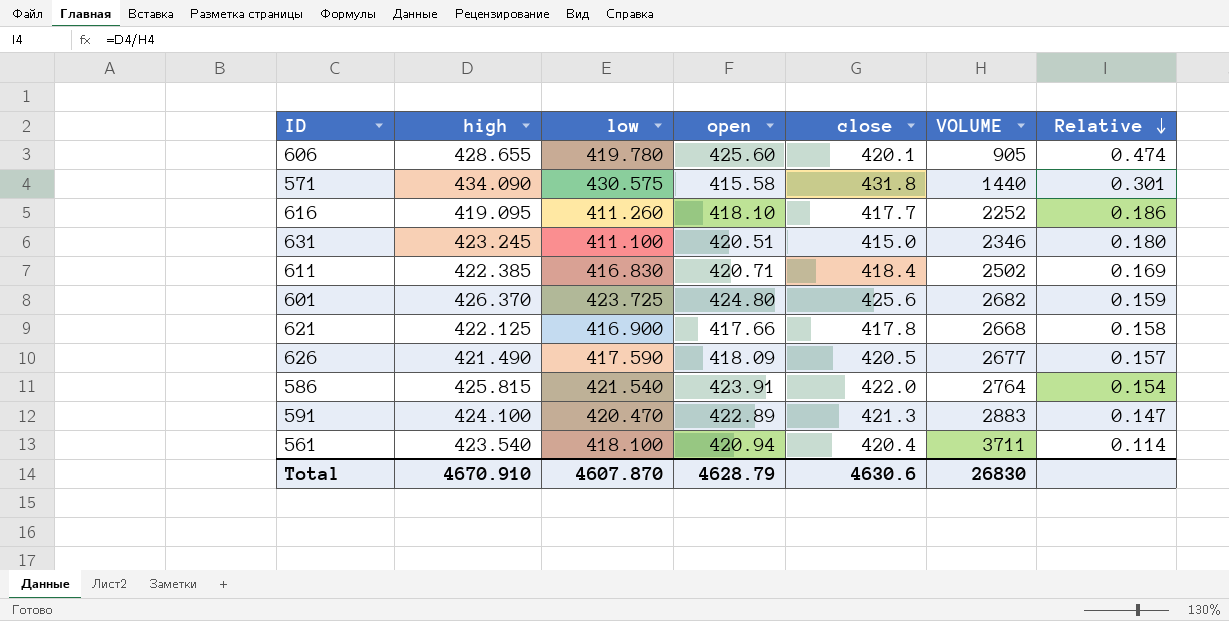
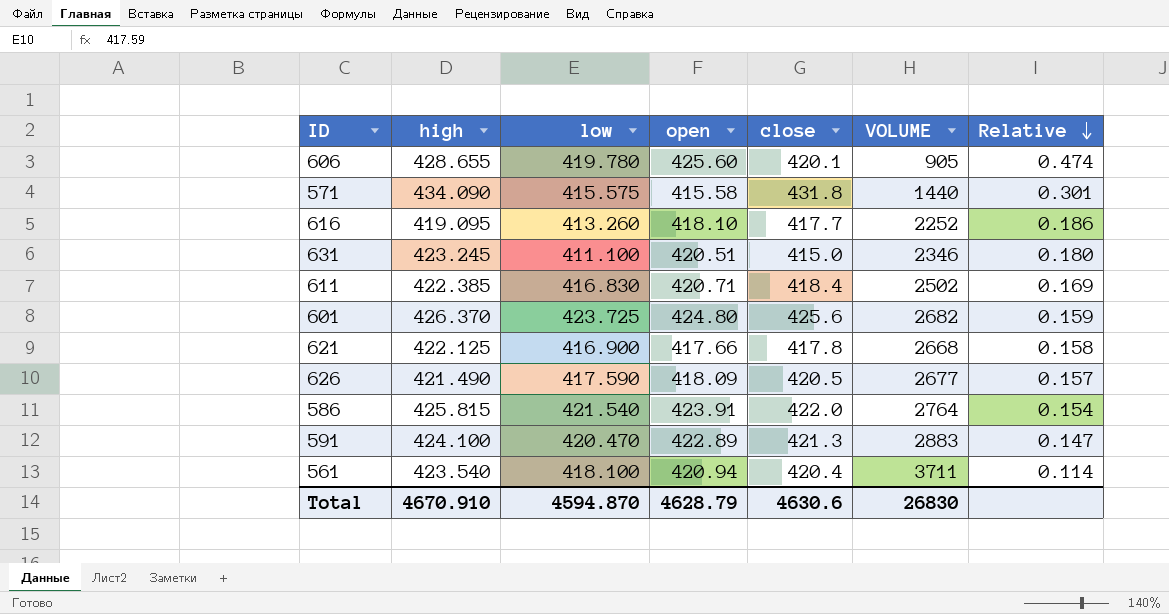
571 | low: 430.575 -> 415.575
616 | low: 411.260 -> 413.260
Total | low: 4607.870 -> 4594.870

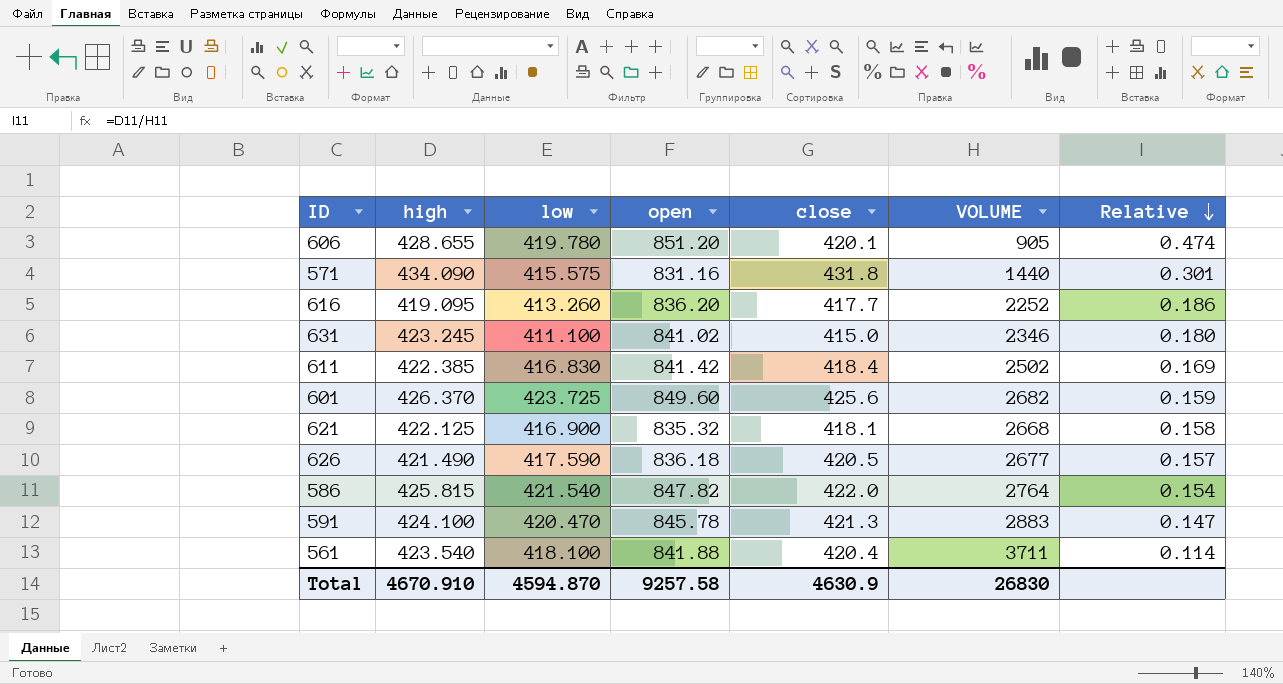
606 | open: 425.60 -> 851.20
571 | open: 415.58 -> 831.16
616 | open: 418.10 -> 836.20
631 | open: 420.51 -> 841.02
611 | open: 420.71 -> 841.42
601 | open: 424.80 -> 849.60
621 | open: 417.66 -> 835.32
621 | close: 417.8 -> 418.1
626 | open: 418.09 -> 836.18
586 | open: 423.91 -> 847.82
591 | open: 422.89 -> 845.78
561 | open: 420.94 -> 841.88
Total | open: 4628.79 -> 9257.58
Total | close: 4630.6 -> 4630.9

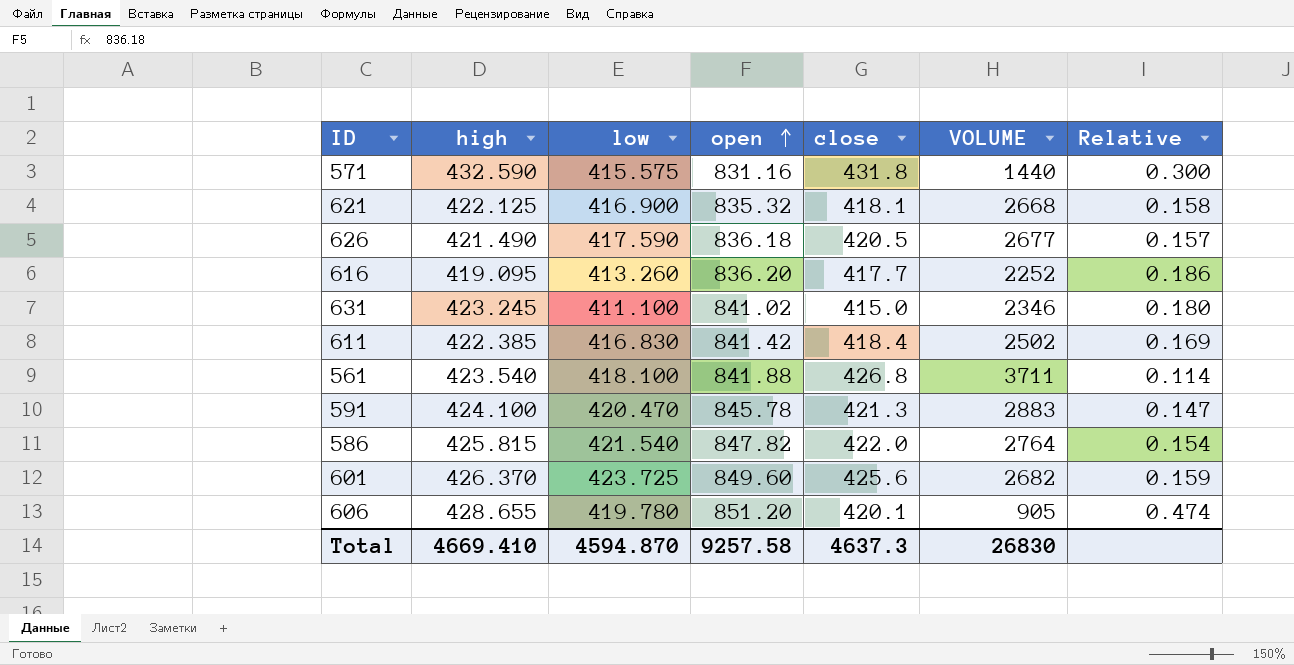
row order: Relative descending -> open ascending
571 | high: 434.090 -> 432.590
571 | Relative: 0.301 -> 0.300
561 | close: 420.4 -> 426.8
Total | high: 4670.910 -> 4669.410
Total | close: 4630.9 -> 4637.3

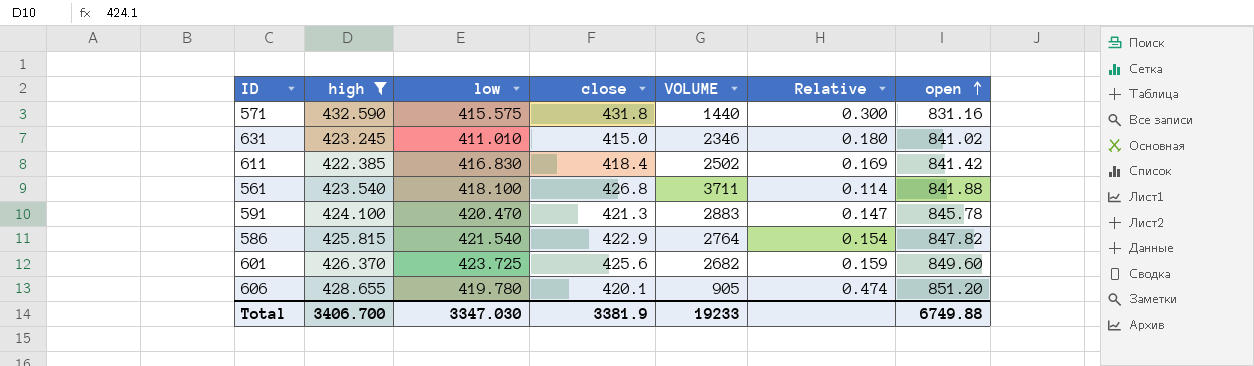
filter: none -> high >= 422.385
column open | position: 4 -> 7
631 | low: 411.100 -> 411.010
586 | close: 422.0 -> 422.9
Total | high: 4669.410 -> 3406.700
Total | low: 4594.870 -> 3347.030
Total | close: 4637.3 -> 3381.9
Total | VOLUME: 26830 -> 19233
Total | open: 9257.58 -> 6749.88

